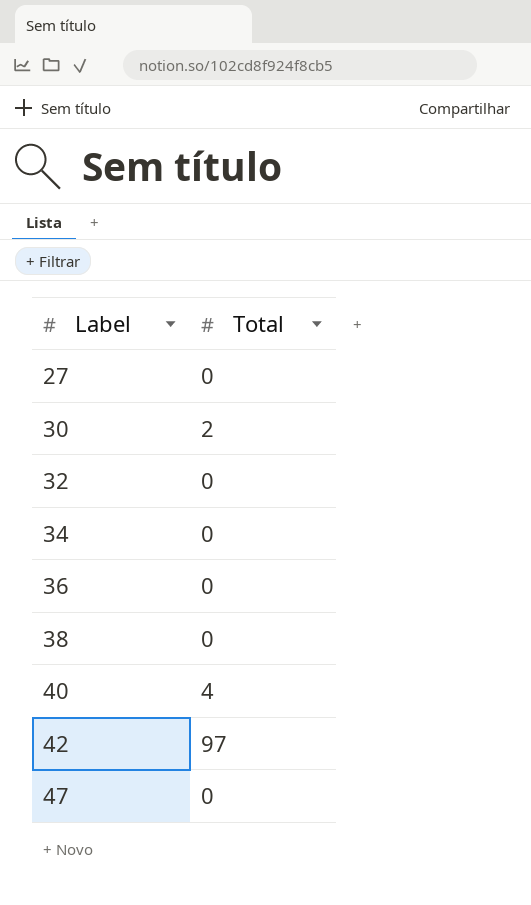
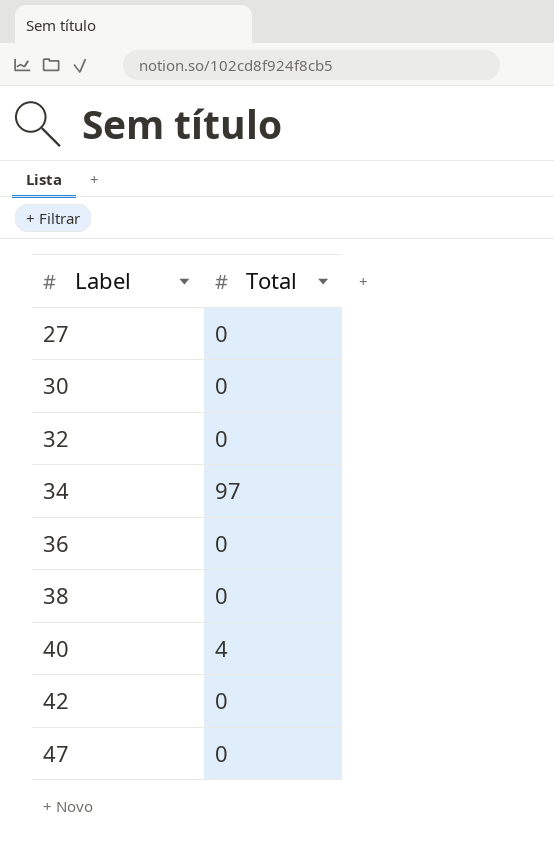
30 | Total: 2 -> 0
34 | Total: 0 -> 97
42 | Total: 97 -> 0

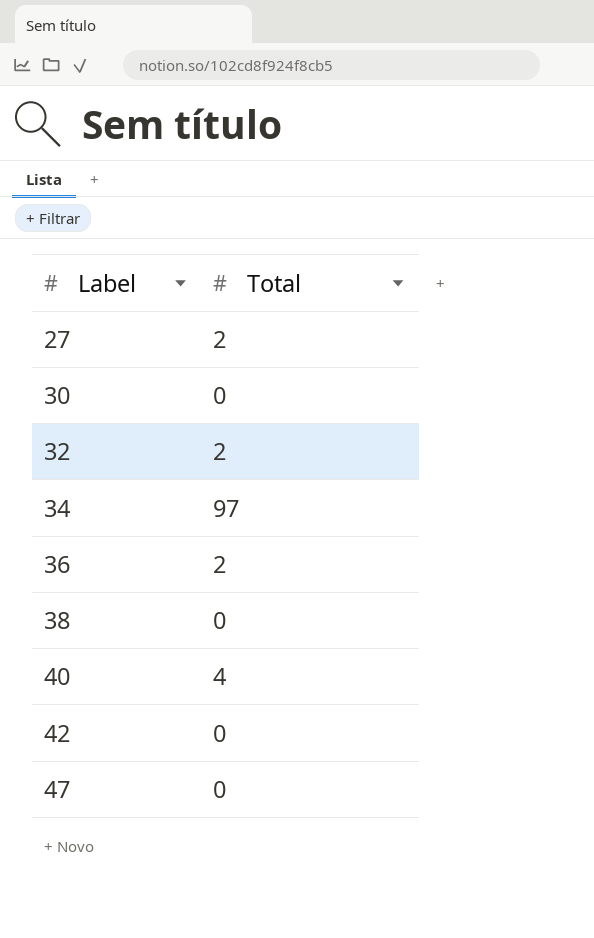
27 | Total: 0 -> 2
32 | Total: 0 -> 2
36 | Total: 0 -> 2

